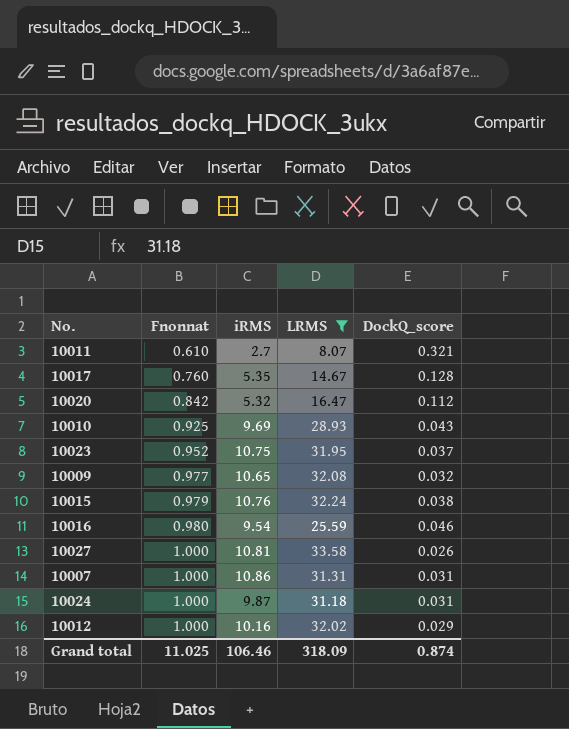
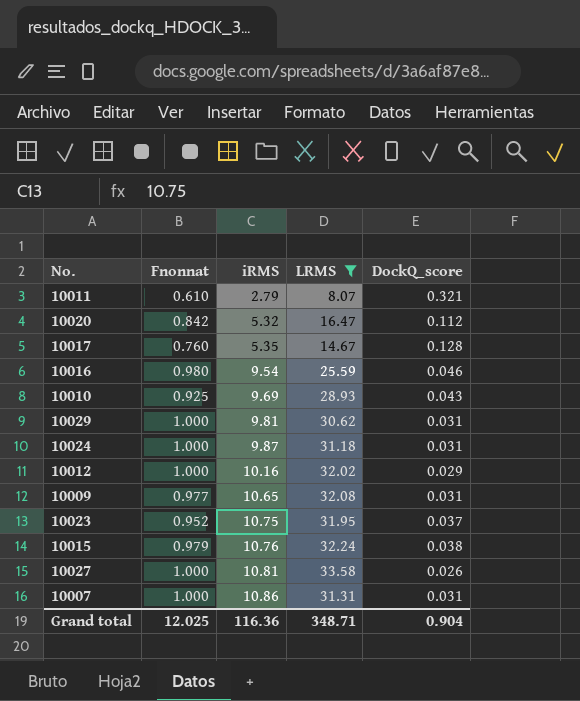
row order: Fnonnat ascending -> iRMS ascending
10011 | iRMS: 2.7 -> 2.79
row 10029: none -> 1.000 | 9.81 | 30.62 | 0.031
10009 | DockQ_score: 0.032 -> 0.031
Grand total | Fnonnat: 11.025 -> 12.025
Grand total | iRMS: 106.46 -> 116.36
Grand total | LRMS: 318.09 -> 348.71
Grand total | DockQ_score: 0.874 -> 0.904

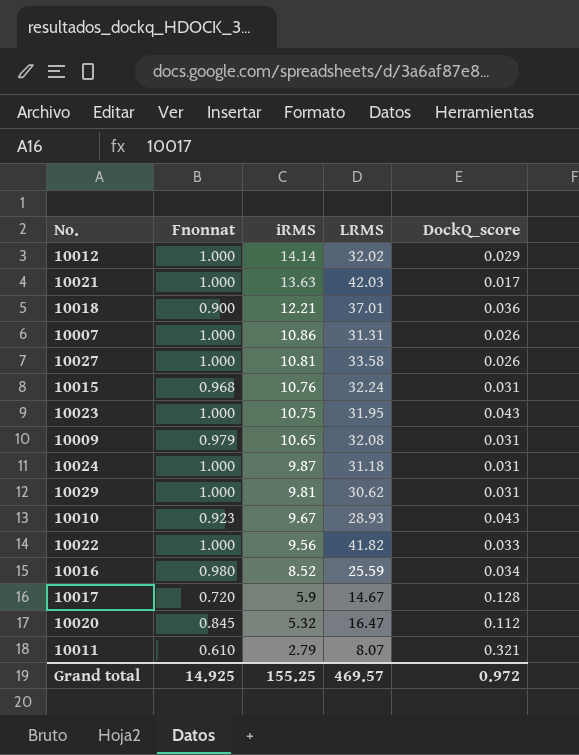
filter: LRMS <= 33.58 -> none
row order: iRMS ascending -> iRMS descending
10012 | iRMS: 10.16 -> 14.14
10007 | DockQ_score: 0.031 -> 0.026
10015 | Fnonnat: 0.979 -> 0.968
10015 | DockQ_score: 0.038 -> 0.031
10023 | Fnonnat: 0.952 -> 1.000
10023 | DockQ_score: 0.037 -> 0.043
10009 | Fnonnat: 0.977 -> 0.979
10010 | Fnonnat: 0.925 -> 0.923
10010 | iRMS: 9.69 -> 9.67
10016 | iRMS: 9.54 -> 8.52
10016 | DockQ_score: 0.046 -> 0.034
10017 | Fnonnat: 0.760 -> 0.720
10017 | iRMS: 5.35 -> 5.9
10020 | Fnonnat: 0.842 -> 0.845
Grand total | Fnonnat: 12.025 -> 14.925
Grand total | iRMS: 116.36 -> 155.25
Grand total | LRMS: 348.71 -> 469.57
Grand total | DockQ_score: 0.904 -> 0.972

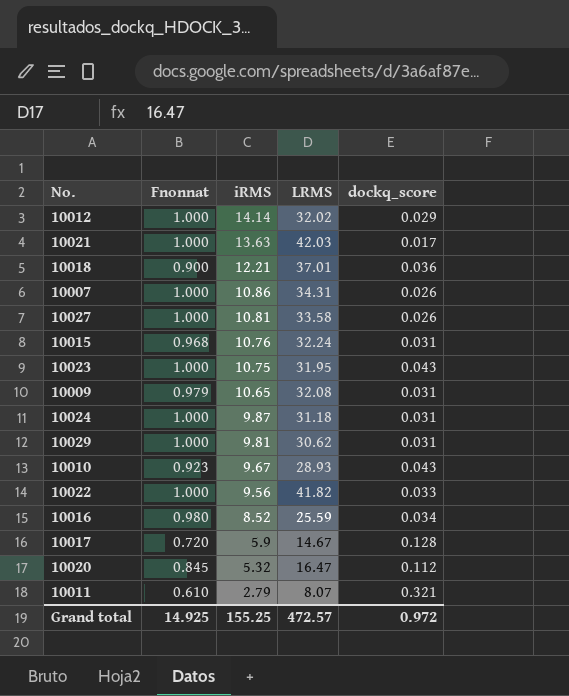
column name: DockQ_score -> dockq_score
10007 | LRMS: 31.31 -> 34.31
Grand total | LRMS: 469.57 -> 472.57

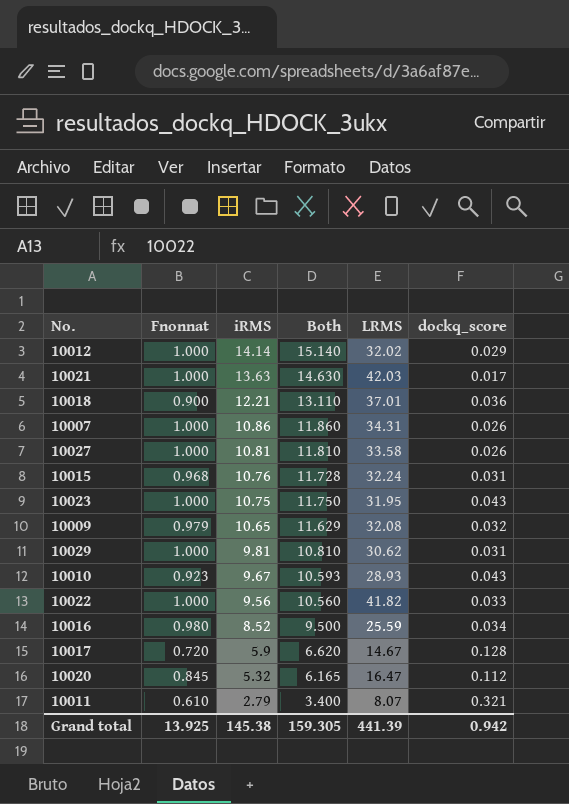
column Both | formula: none -> [Fnonnat] + [iRMS]
row 10024: 1.000 | 9.87 | 31.18 | 0.031 -> none
10009 | dockq_score: 0.031 -> 0.032
Grand total | Fnonnat: 14.925 -> 13.925
Grand total | iRMS: 155.25 -> 145.38
Grand total | LRMS: 472.57 -> 441.39
Grand total | dockq_score: 0.972 -> 0.942

